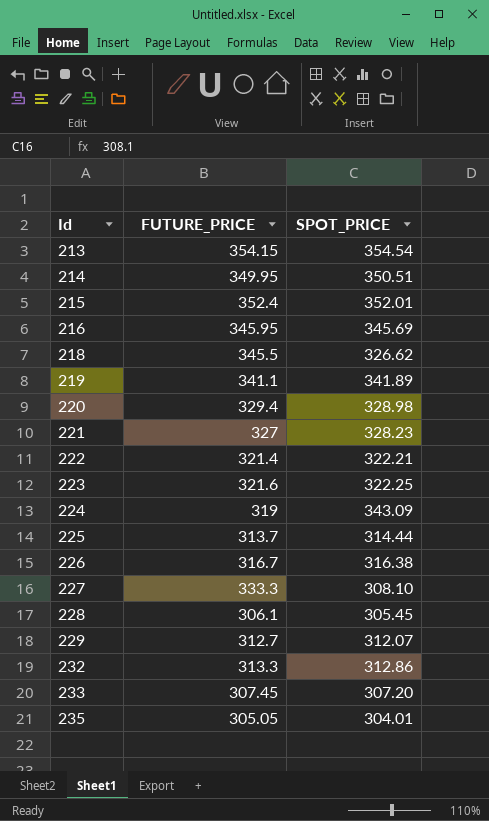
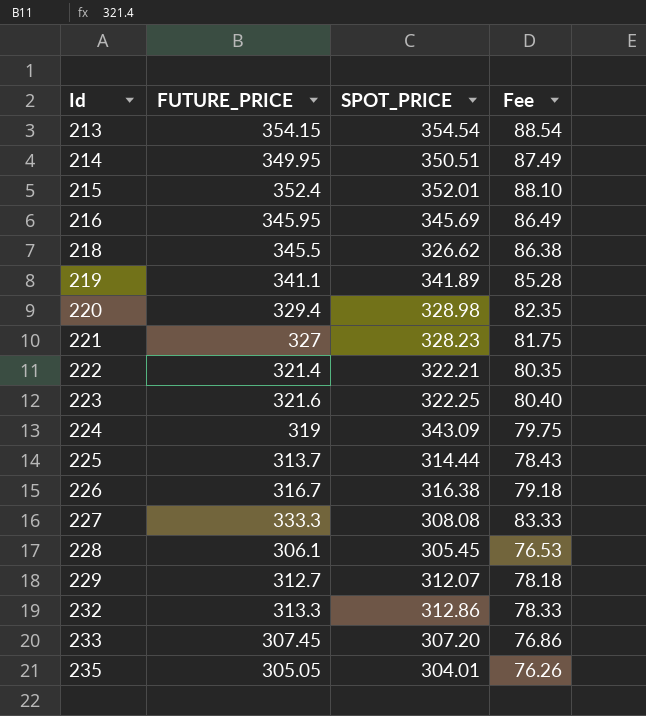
column Fee | formula: none -> [FUTURE_PRICE] * 0.25
227 | SPOT_PRICE: 308.10 -> 308.08

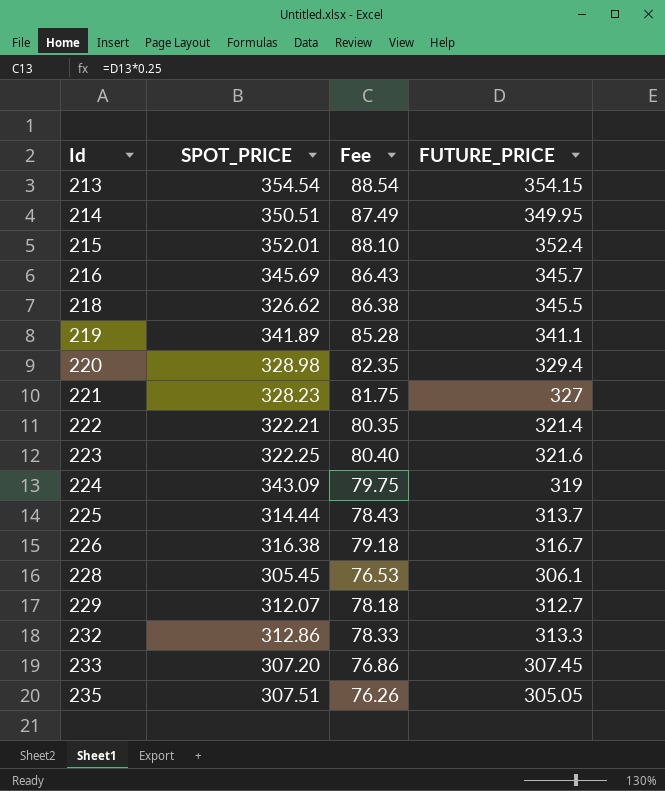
column FUTURE_PRICE | position: 2 -> 4
row 227: 333.3 | 308.08 | 83.33 -> none
216 | Fee: 86.49 -> 86.43
216 | FUTURE_PRICE: 345.95 -> 345.7
235 | SPOT_PRICE: 304.01 -> 307.51

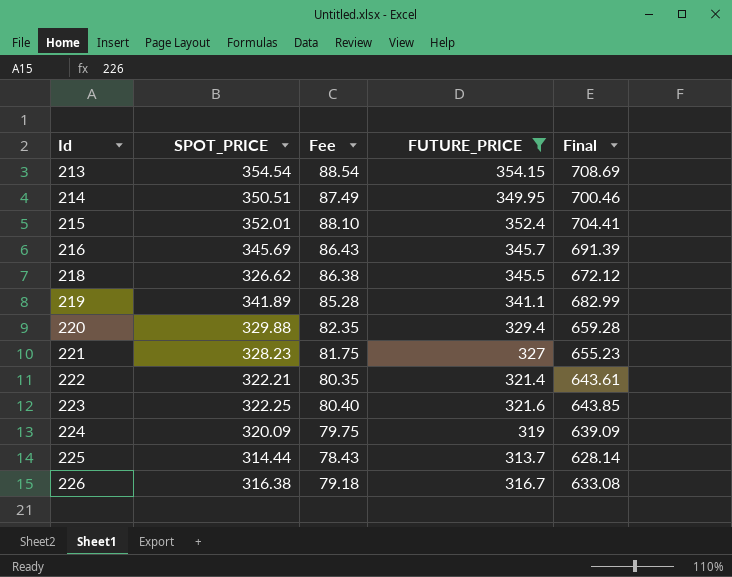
filter: none -> FUTURE_PRICE >= 313.7
column Final | formula: none -> [SPOT_PRICE] + [FUTURE_PRICE]
220 | SPOT_PRICE: 328.98 -> 329.88
224 | SPOT_PRICE: 343.09 -> 320.09

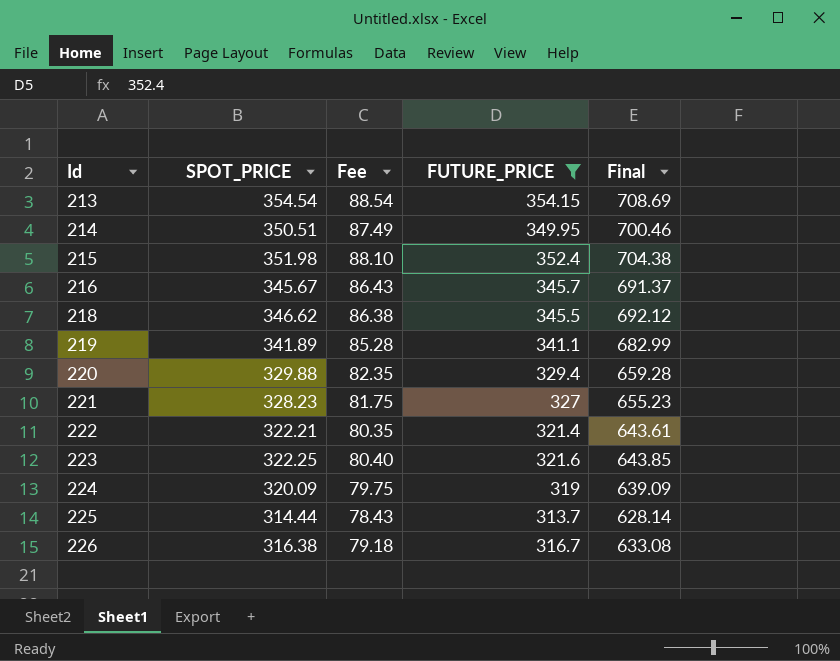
215 | SPOT_PRICE: 352.01 -> 351.98
215 | Final: 704.41 -> 704.38
216 | SPOT_PRICE: 345.69 -> 345.67
216 | Final: 691.39 -> 691.37
218 | SPOT_PRICE: 326.62 -> 346.62
218 | Final: 672.12 -> 692.12

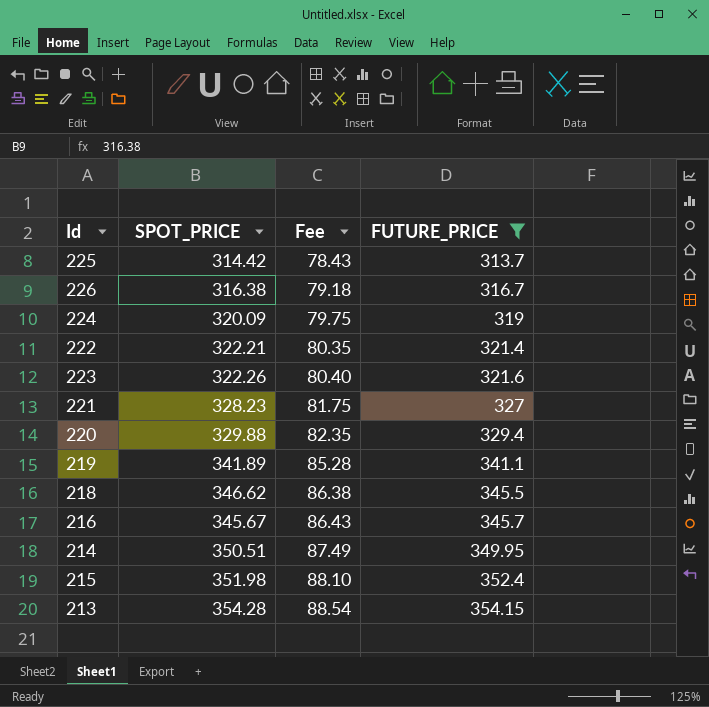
row order: Id ascending -> Fee ascending
column Final | formula: [SPOT_PRICE] + [FUTURE_PRICE] -> none
225 | SPOT_PRICE: 314.44 -> 314.42
223 | SPOT_PRICE: 322.25 -> 322.26
213 | SPOT_PRICE: 354.54 -> 354.28

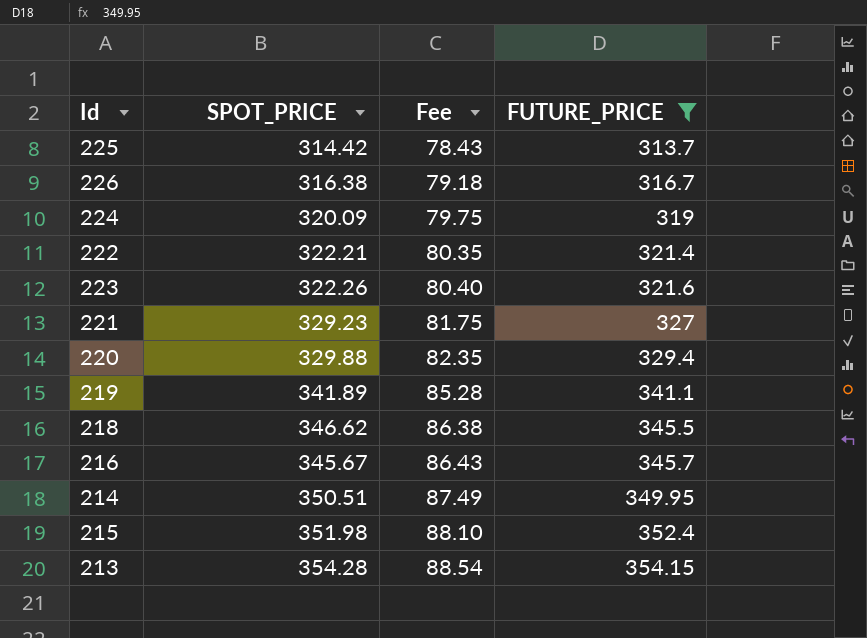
221 | SPOT_PRICE: 328.23 -> 329.23

